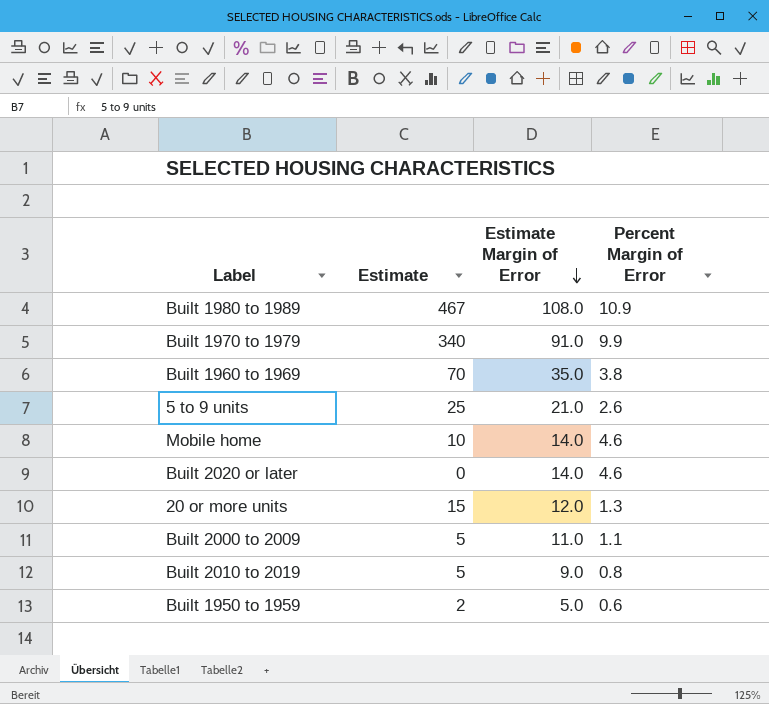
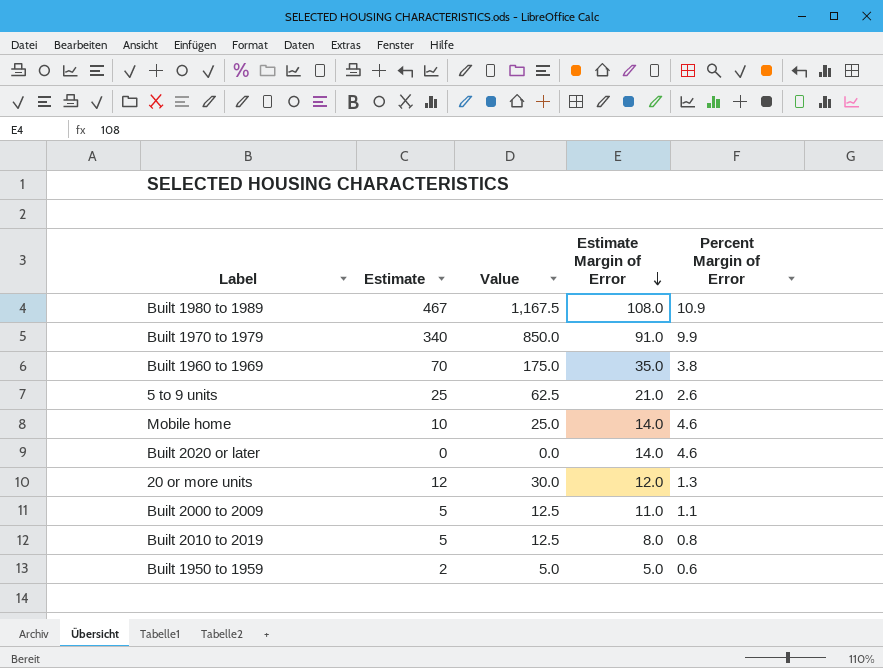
column Value | formula: none -> [Estimate] * 2.5
20 or more units | Estimate: 15 -> 12
Built 2010 to 2019 | Estimate Margin of Error: 9.0 -> 8.0

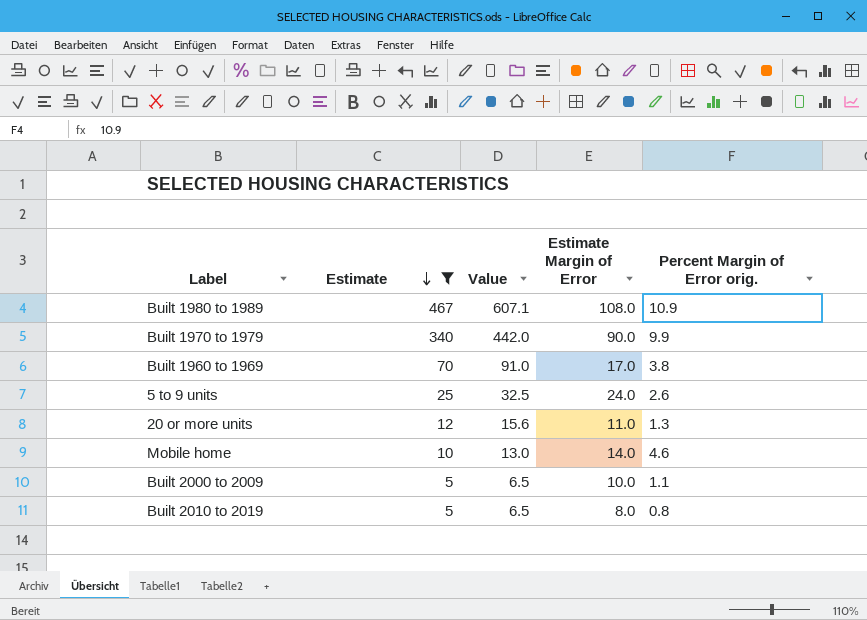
filter: none -> Estimate >= 5
row order: Estimate Margin of Error descending -> Estimate descending
column Value | formula: [Estimate] * 2.5 -> [Estimate] * 1.3
column name: Percent Margin of Error -> Percent Margin of Error orig.
Built 1970 to 1979 | Estimate Margin of Error: 91.0 -> 90.0
Built 1960 to 1969 | Estimate Margin of Error: 35.0 -> 17.0
5 to 9 units | Estimate Margin of Error: 21.0 -> 24.0
20 or more units | Estimate Margin of Error: 12.0 -> 11.0
Built 2000 to 2009 | Estimate Margin of Error: 11.0 -> 10.0

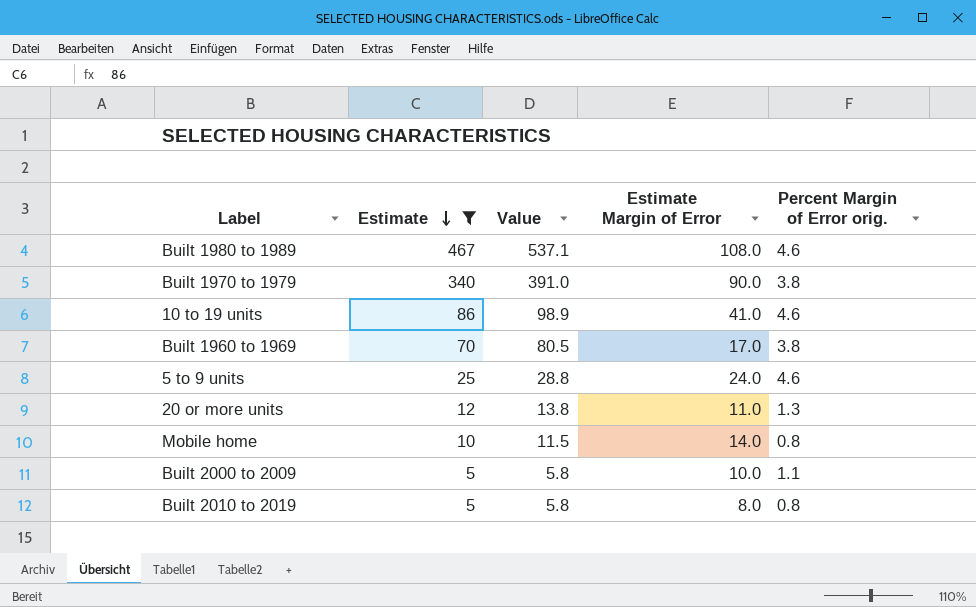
column Value | formula: [Estimate] * 1.3 -> [Estimate] * 1.15
Built 1980 to 1989 | Percent Margin of Error orig.: 10.9 -> 4.6
Built 1970 to 1979 | Percent Margin of Error orig.: 9.9 -> 3.8
row 10 to 19 units: none -> 86 | 98.9 | 41.0 | 4.6
5 to 9 units | Percent Margin of Error orig.: 2.6 -> 4.6
Mobile home | Percent Margin of Error orig.: 4.6 -> 0.8

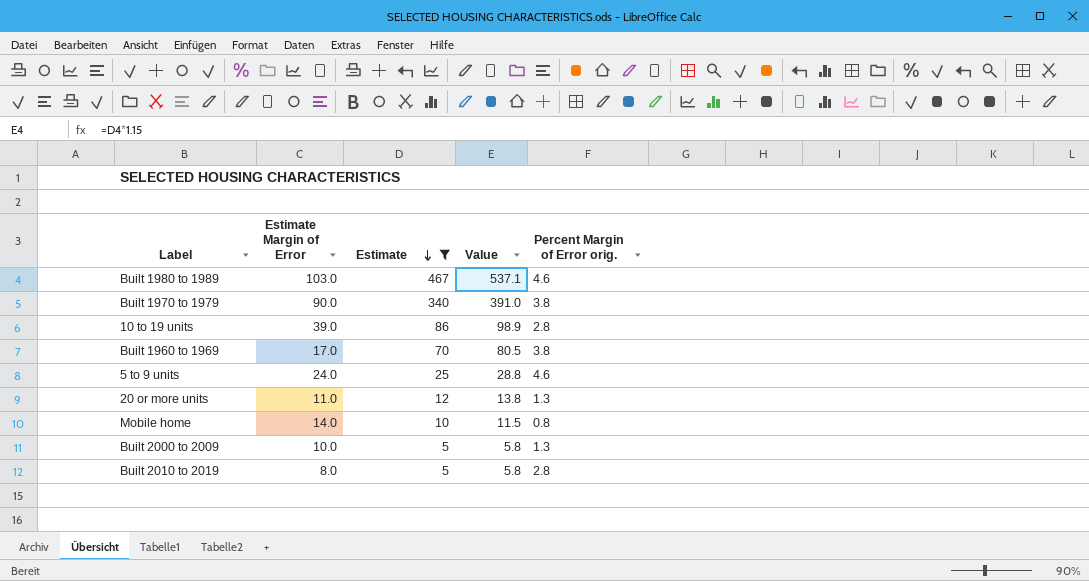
column Estimate Margin of Error | position: 4 -> 2
Built 1980 to 1989 | Estimate Margin of Error: 108.0 -> 103.0
10 to 19 units | Estimate Margin of Error: 41.0 -> 39.0
10 to 19 units | Percent Margin of Error orig.: 4.6 -> 2.8
Built 2000 to 2009 | Percent Margin of Error orig.: 1.1 -> 1.3
Built 2010 to 2019 | Percent Margin of Error orig.: 0.8 -> 2.8

